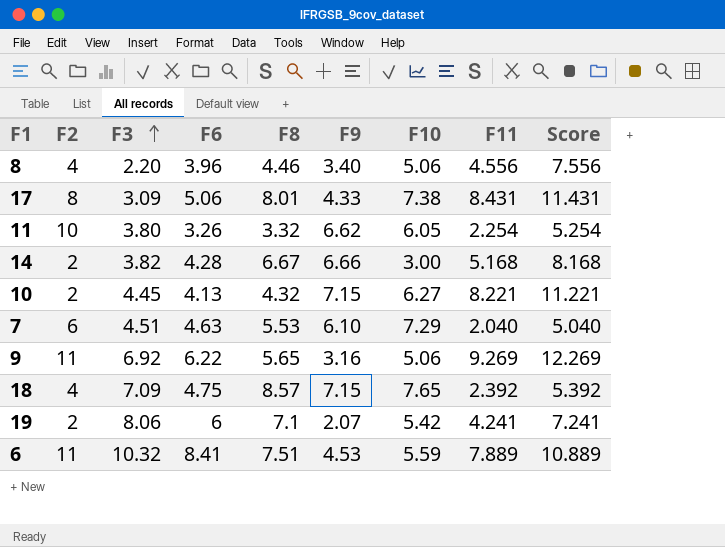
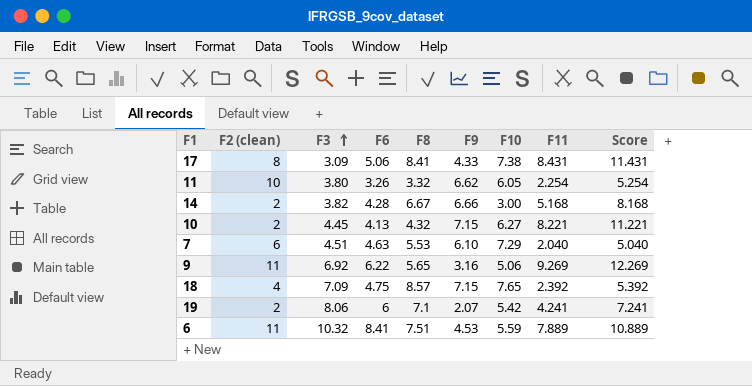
column name: F2 -> F2 (clean)
row 8: 4 | 2.20 | 3.96 | 4.46 | 3.40 | 5.06 | 4.556 | 7.556 -> none
17 | F8: 8.01 -> 8.41

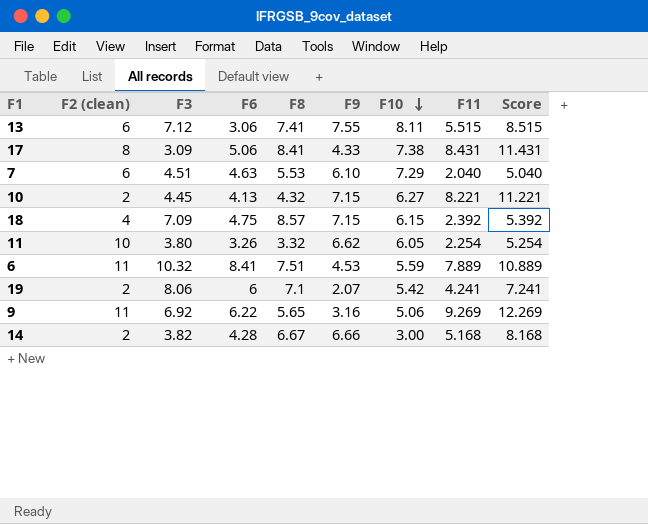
row order: F3 ascending -> F10 descending
row 13: none -> 6 | 7.12 | 3.06 | 7.41 | 7.55 | 8.11 | 5.515 | 8.515
18 | F10: 7.65 -> 6.15

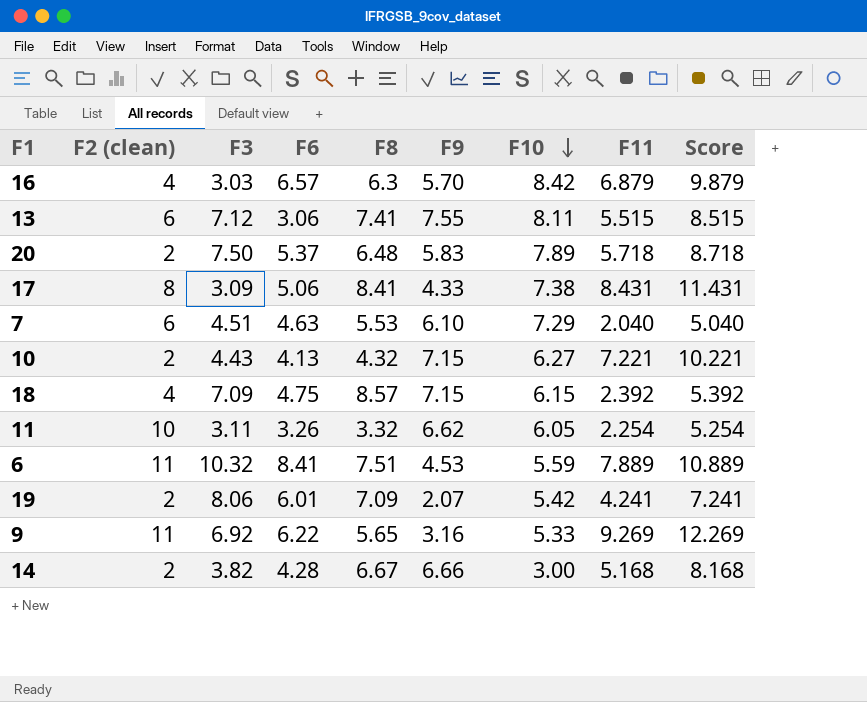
row 16: none -> 4 | 3.03 | 6.57 | 6.3 | 5.70 | 8.42 | 6.879 | 9.879
row 20: none -> 2 | 7.50 | 5.37 | 6.48 | 5.83 | 7.89 | 5.718 | 8.718
10 | F3: 4.45 -> 4.43
10 | F11: 8.221 -> 7.221
10 | Score: 11.221 -> 10.221
11 | F3: 3.80 -> 3.11
19 | F6: 6 -> 6.01
19 | F8: 7.1 -> 7.09
9 | F10: 5.06 -> 5.33

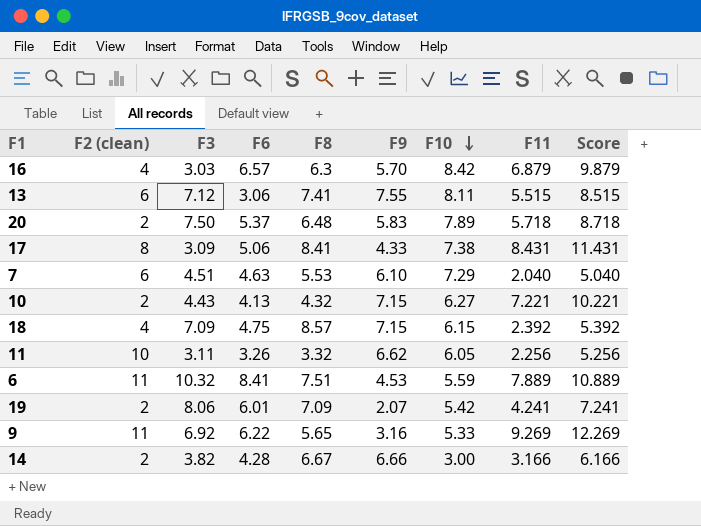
11 | F11: 2.254 -> 2.256
11 | Score: 5.254 -> 5.256
14 | F11: 5.168 -> 3.166
14 | Score: 8.168 -> 6.166

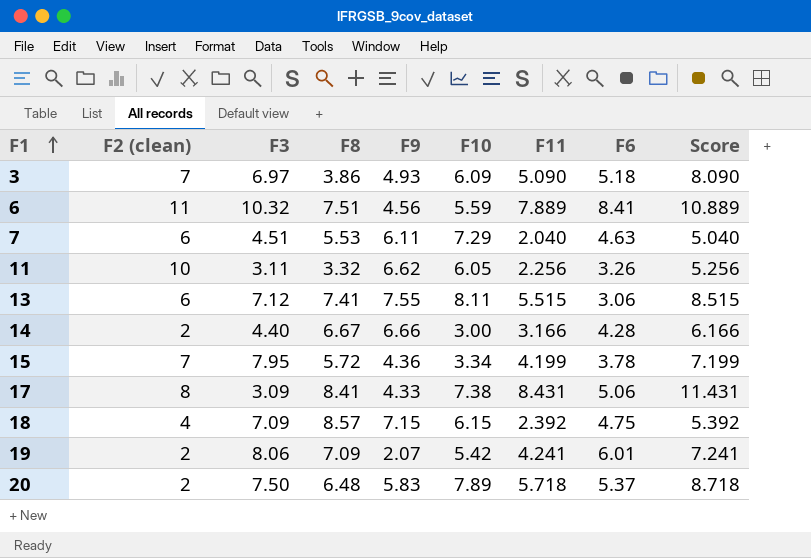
row order: F10 descending -> F1 ascending
column F6 | position: 4 -> 8
row 16: 4 | 3.03 | 6.57 | 6.3 | 5.70 | 8.42 | 6.879 | 9.879 -> none
row 10: 2 | 4.43 | 4.13 | 4.32 | 7.15 | 6.27 | 7.221 | 10.221 -> none
row 9: 11 | 6.92 | 6.22 | 5.65 | 3.16 | 5.33 | 9.269 | 12.269 -> none
row 3: none -> 7 | 6.97 | 3.86 | 4.93 | 6.09 | 5.090 | 5.18 | 8.090
6 | F9: 4.53 -> 4.56
7 | F9: 6.10 -> 6.11
14 | F3: 3.82 -> 4.40
row 15: none -> 7 | 7.95 | 5.72 | 4.36 | 3.34 | 4.199 | 3.78 | 7.199

